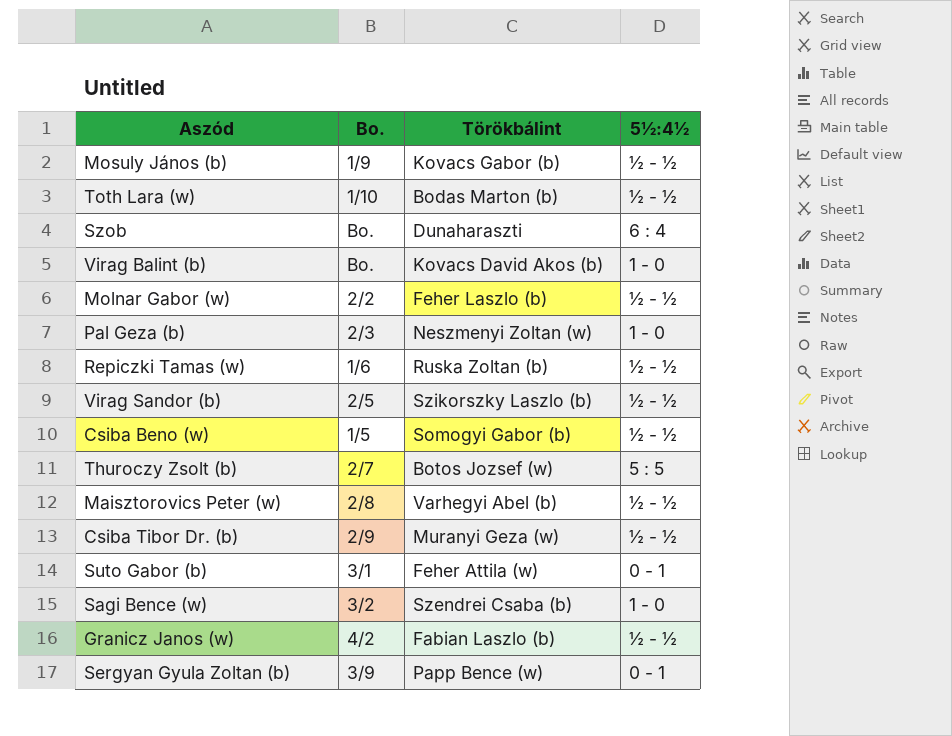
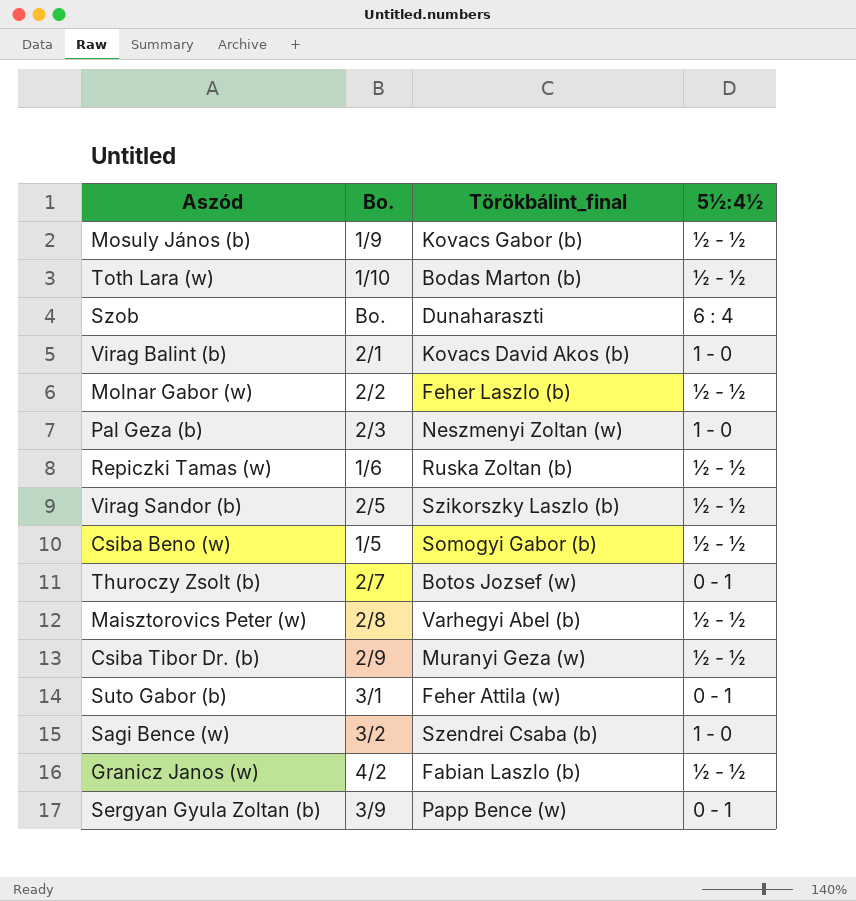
column name: Törökbálint -> Törökbálint_final
Virag Balint (b) | Bo.: Bo. -> 2/1
Thuroczy Zsolt (b) | 5½:4½: 5 : 5 -> 0 - 1

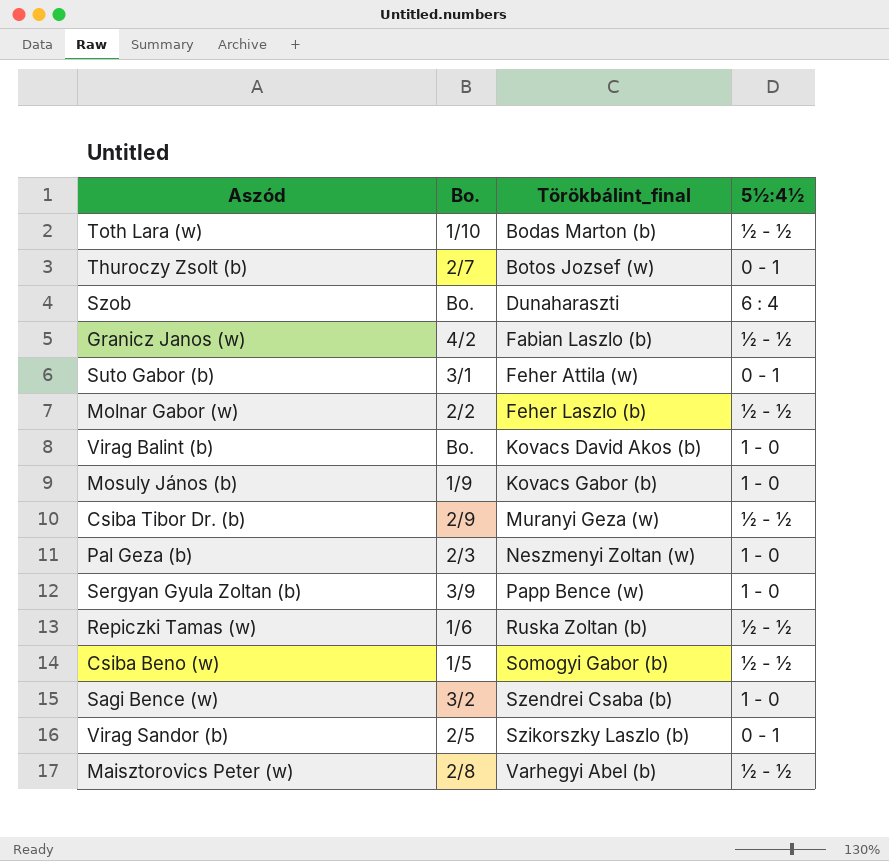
row order: none -> Törökbálint_final ascending
Virag Balint (b) | Bo.: 2/1 -> Bo.
Mosuly János (b) | 5½:4½: ½ - ½ -> 1 - 0
Sergyan Gyula Zoltan (b) | 5½:4½: 0 - 1 -> 1 - 0
Virag Sandor (b) | 5½:4½: ½ - ½ -> 0 - 1

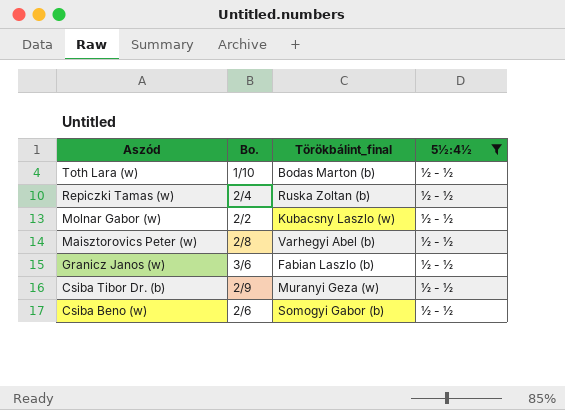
filter: none -> 5½:4½ = ½ - ½
row order: Törökbálint_final ascending -> Aszód descending
Repiczki Tamas (w) | Bo.: 1/6 -> 2/4
Molnar Gabor (w) | Törökbálint_final: Feher Laszlo (b) -> Kubacsny Laszlo (w)
Granicz Janos (w) | Bo.: 4/2 -> 3/6
Csiba Beno (w) | Bo.: 1/5 -> 2/6

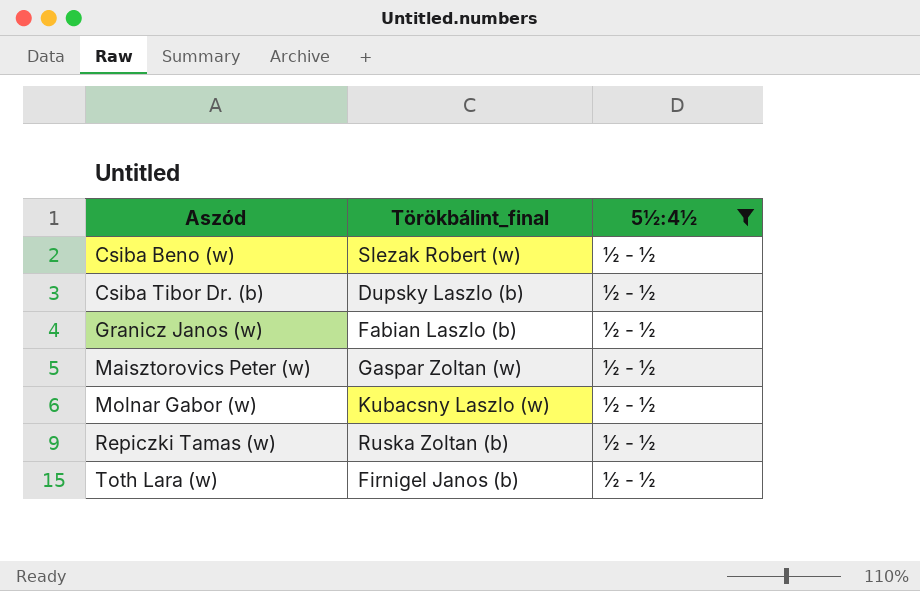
row order: Aszód descending -> Aszód ascending
column Bo. | position: 2 -> none
Csiba Beno (w) | Törökbálint_final: Somogyi Gabor (b) -> Slezak Robert (w)
Csiba Tibor Dr. (b) | Törökbálint_final: Muranyi Geza (w) -> Dupsky Laszlo (b)
Maisztorovics Peter (w) | Törökbálint_final: Varhegyi Abel (b) -> Gaspar Zoltan (w)
Toth Lara (w) | Törökbálint_final: Bodas Marton (b) -> Firnigel Janos (b)

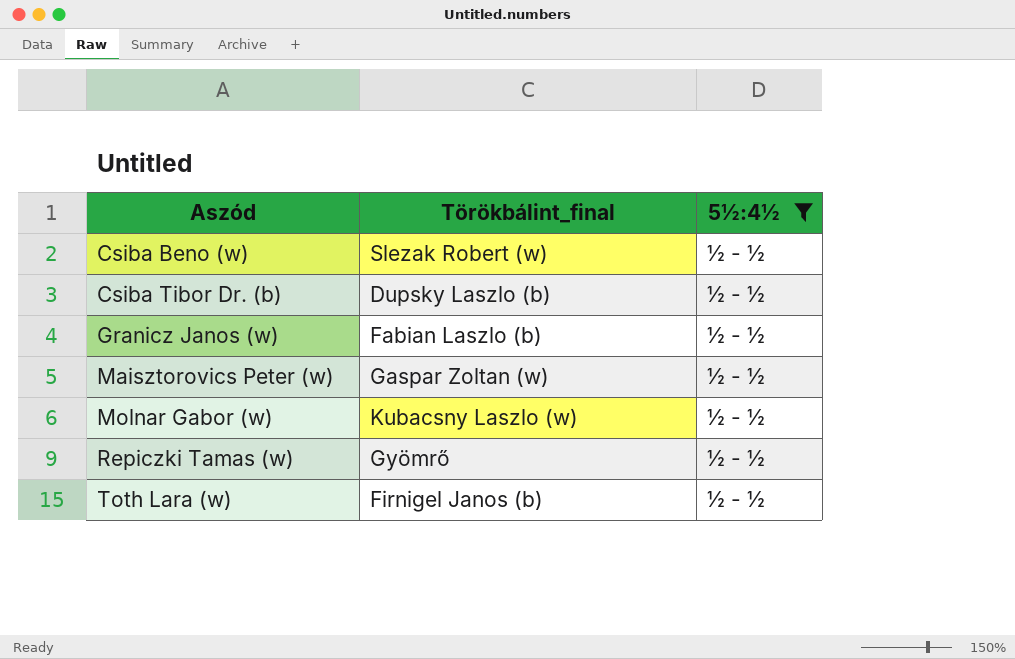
Repiczki Tamas (w) | Törökbálint_final: Ruska Zoltan (b) -> Gyömrő

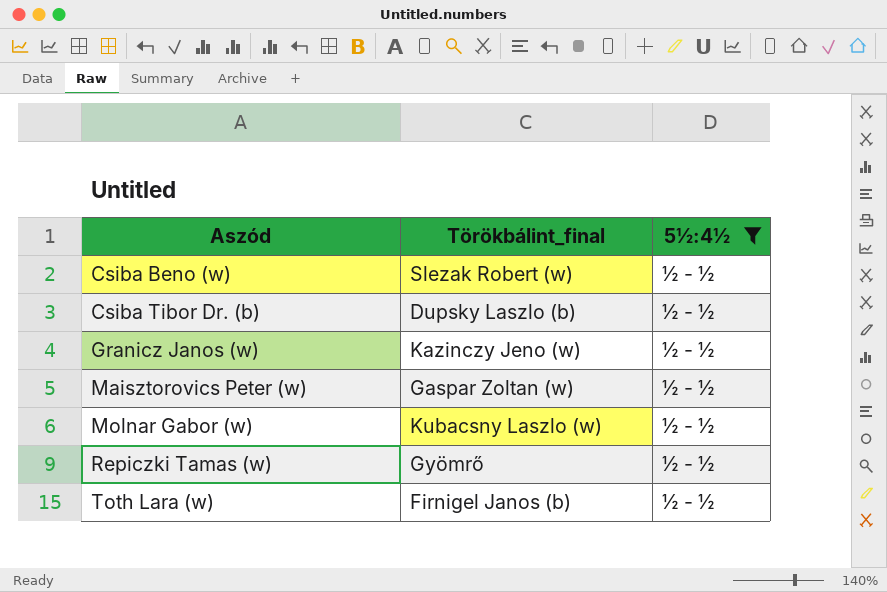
Granicz Janos (w) | Törökbálint_final: Fabian Laszlo (b) -> Kazinczy Jeno (w)

